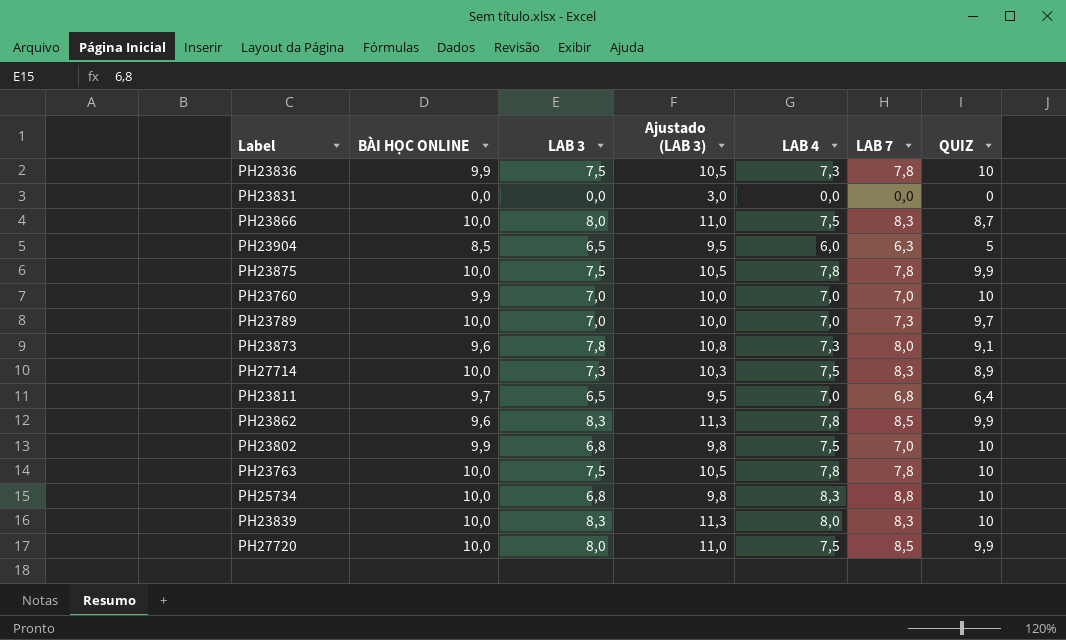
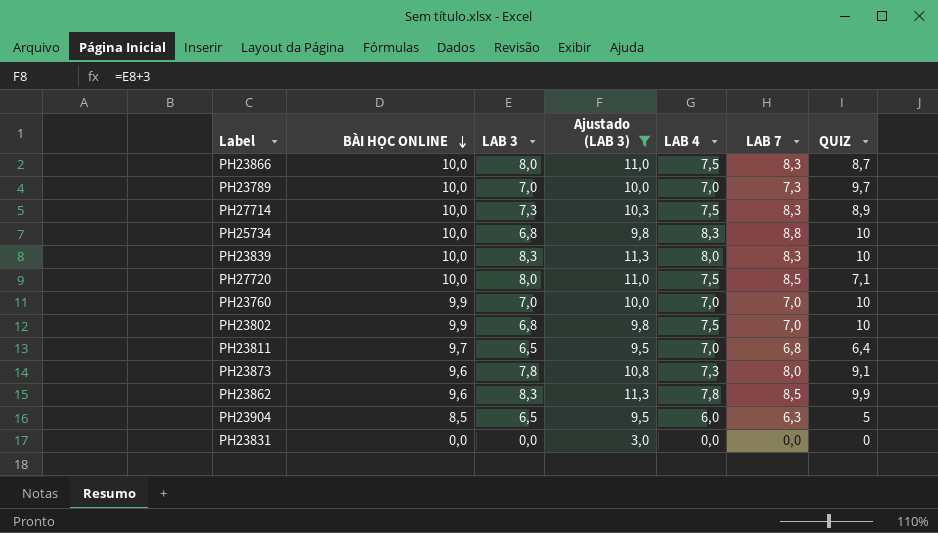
filter: none -> Ajustado (LAB 3) != 10,5
row order: none -> BÀI HỌC ONLINE descending
PH27720 | QUIZ: 9,9 -> 7,1

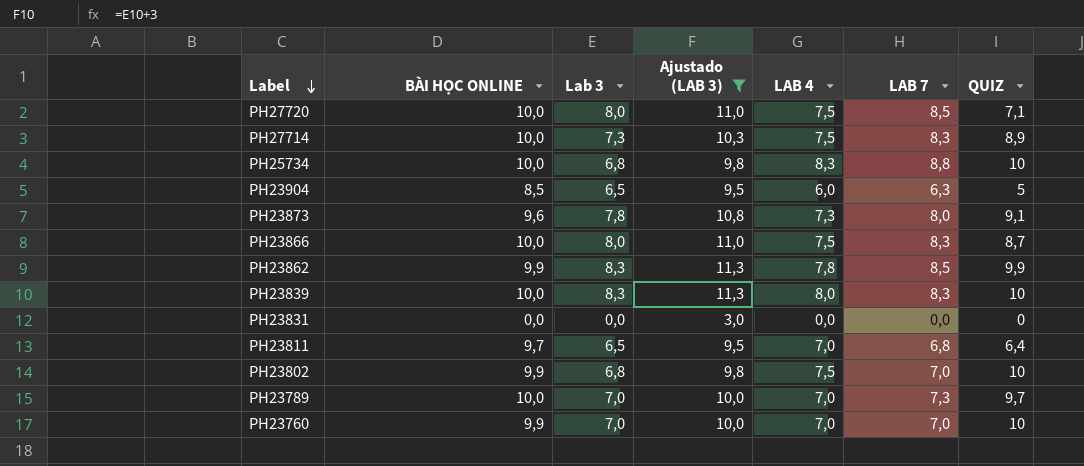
row order: BÀI HỌC ONLINE descending -> Label descending
column name: LAB 3 -> Lab 3
PH23862 | BÀI HỌC ONLINE: 9,6 -> 9,9

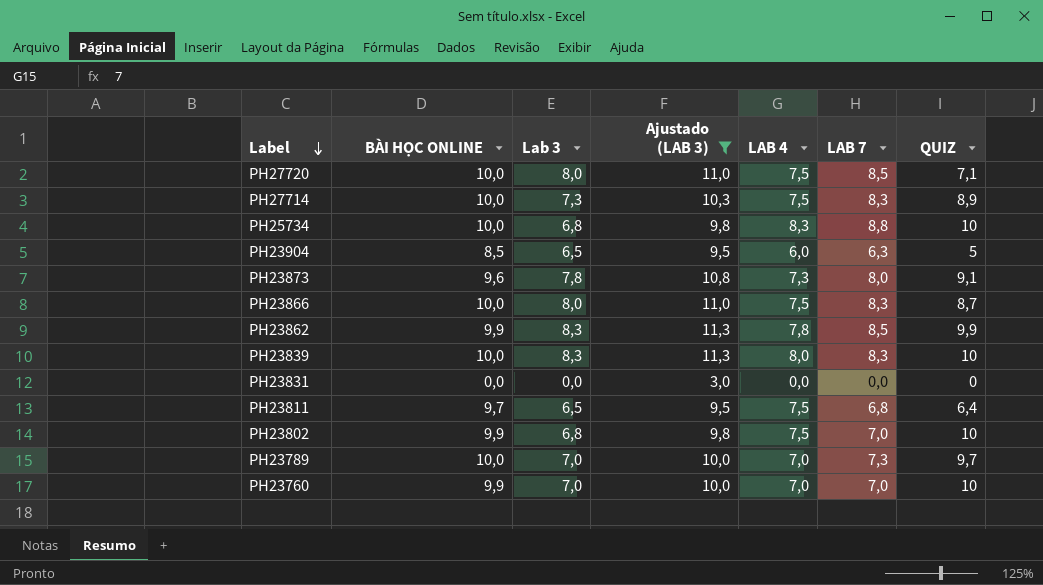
PH23811 | LAB 4: 7,0 -> 7,5

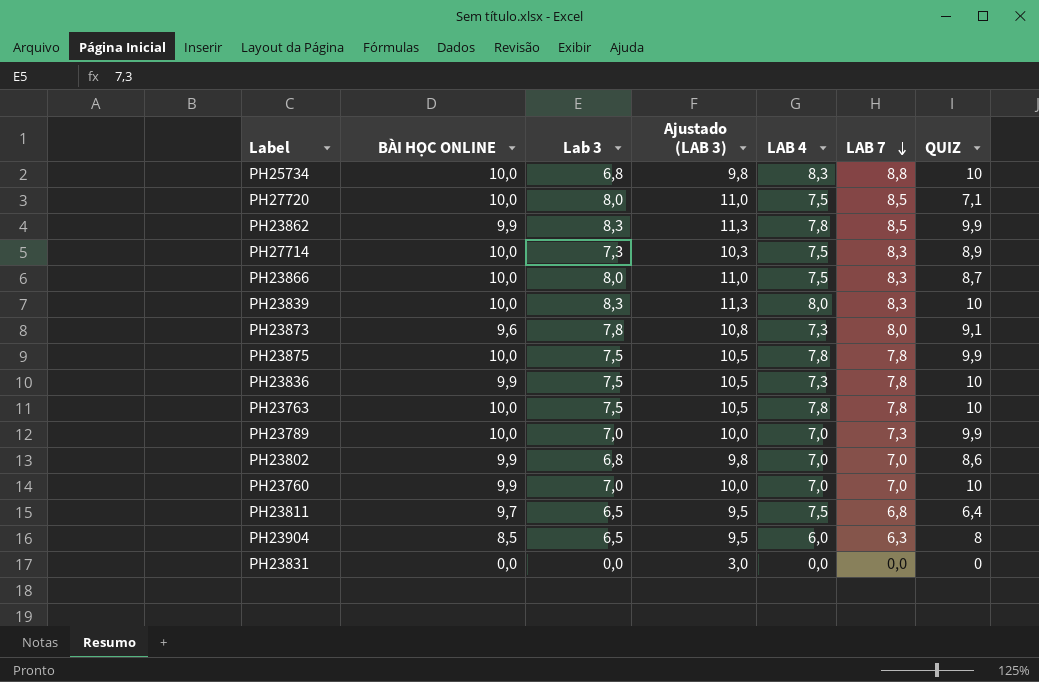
filter: Ajustado (LAB 3) != 10,5 -> none
row order: Label descending -> LAB 7 descending
PH23789 | QUIZ: 9,7 -> 9,9
PH23802 | LAB 4: 7,5 -> 7,0
PH23802 | QUIZ: 10 -> 8,6
PH23904 | QUIZ: 5 -> 8

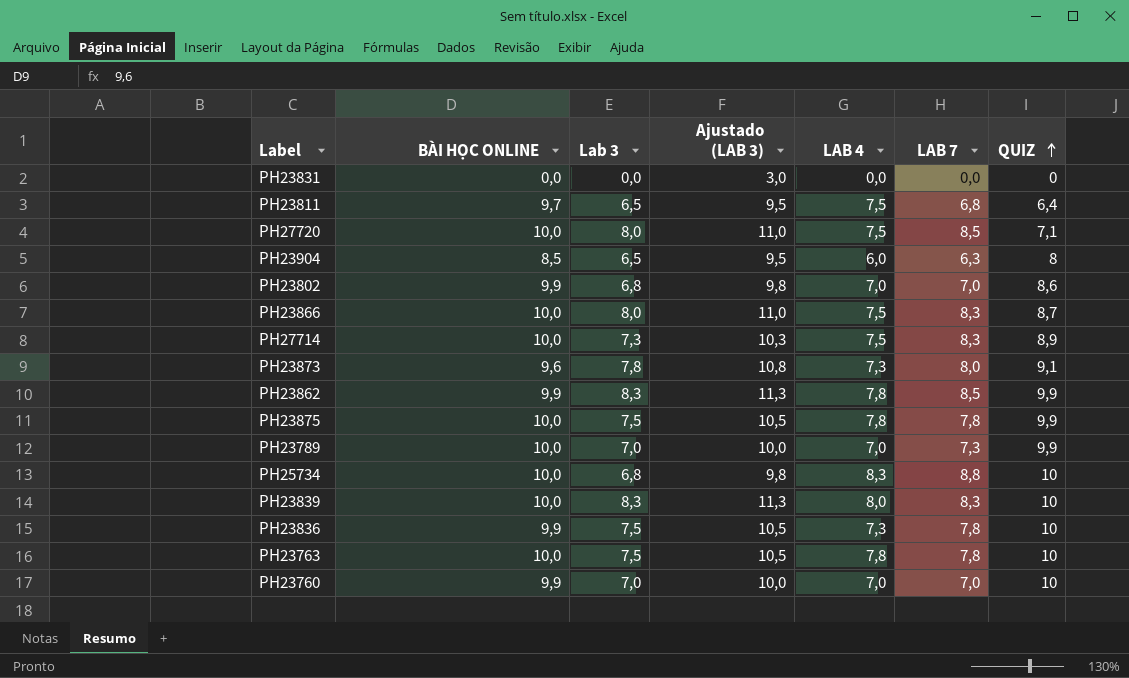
row order: LAB 7 descending -> QUIZ ascending

